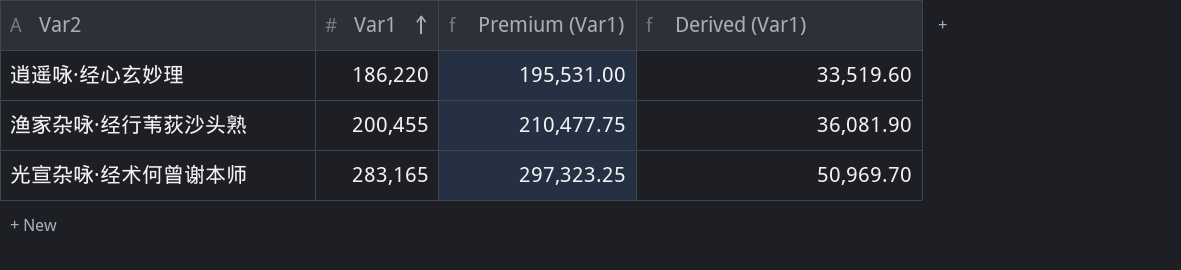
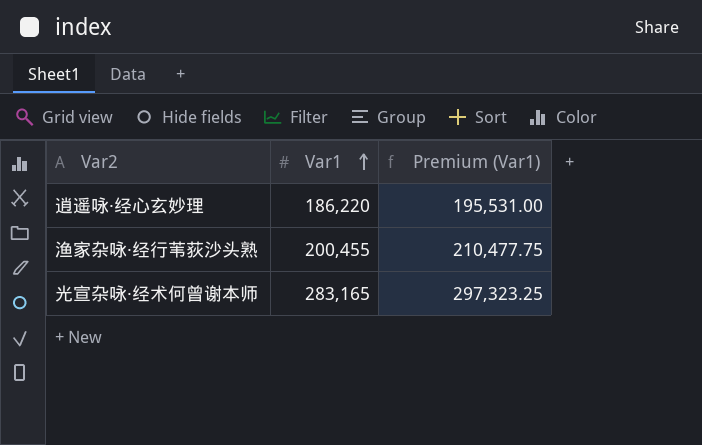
column Derived (Var1) | formula: [Var1] * 0.18 -> none

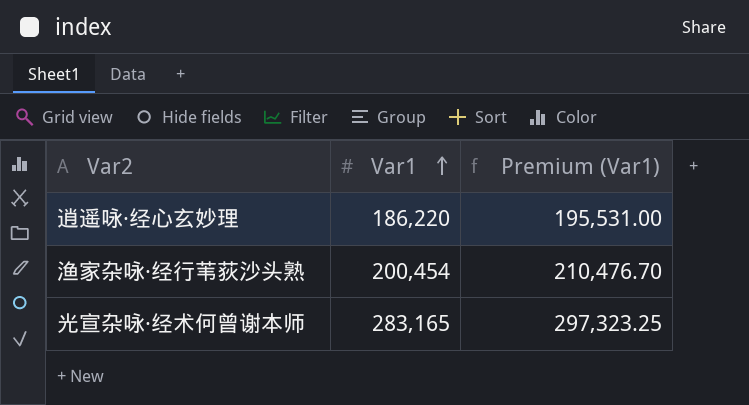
渔家杂咏·经行苇荻沙头熟 | Var1: 200,455 -> 200,454
渔家杂咏·经行苇荻沙头熟 | Premium (Var1): 210,477.75 -> 210,476.70

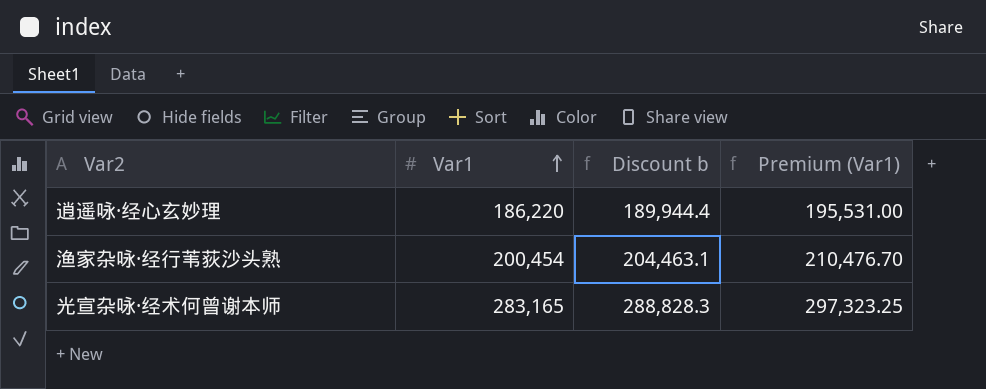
column Discount b | formula: none -> [Var1] * 1.02

